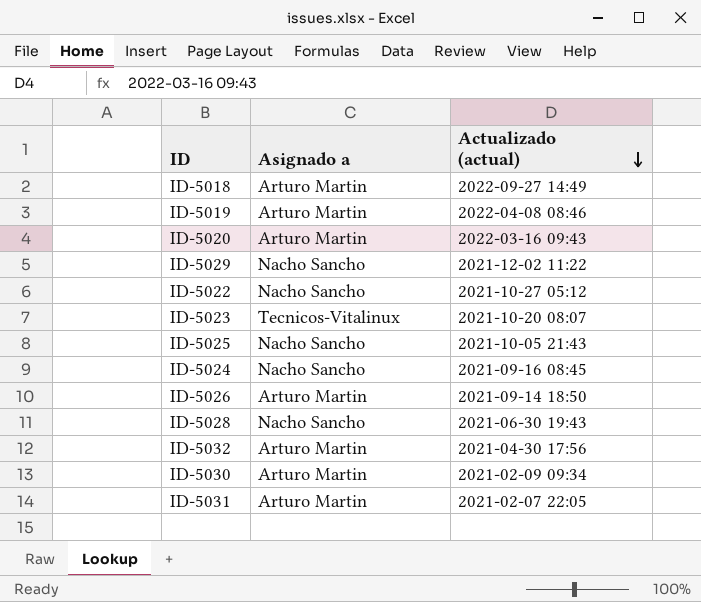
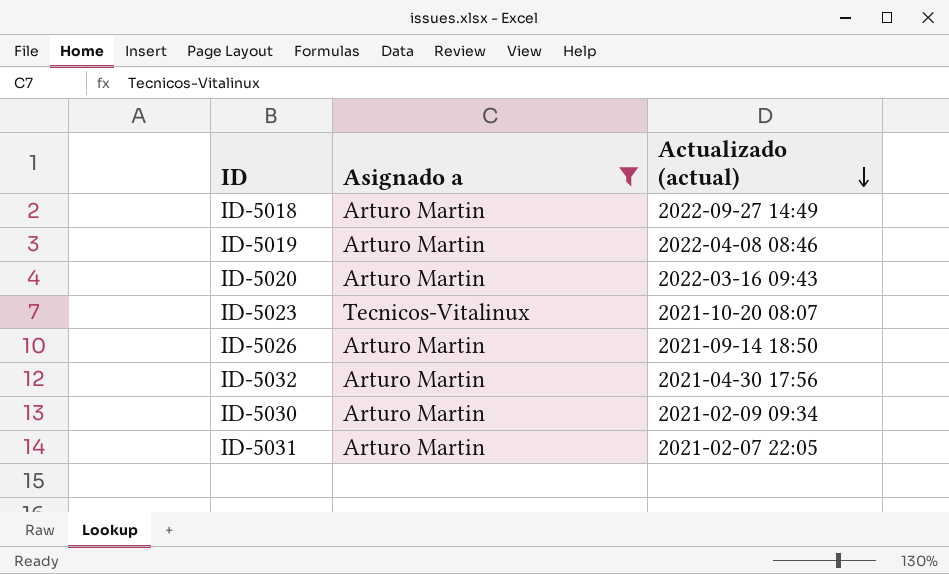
filter: none -> Asignado a != Nacho Sancho

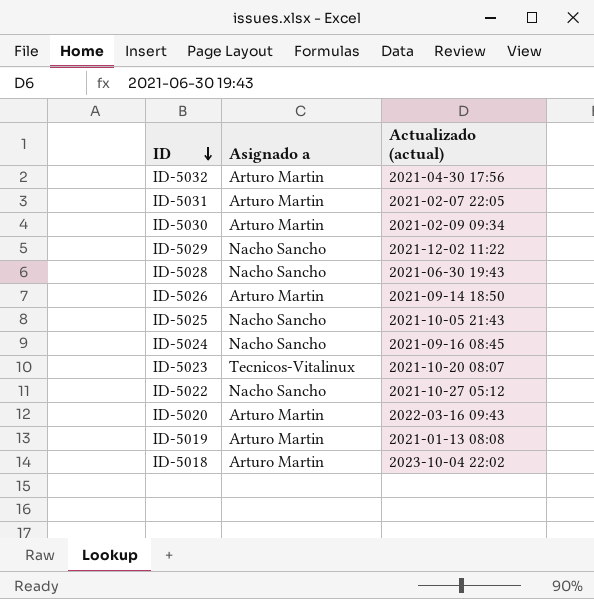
filter: Asignado a != Nacho Sancho -> none
row order: Actualizado (actual) descending -> ID descending
ID-5019 | Actualizado (actual): 2022-04-08 08:46 -> 2021-01-13 08:08
ID-5018 | Actualizado (actual): 2022-09-27 14:49 -> 2023-10-04 22:02

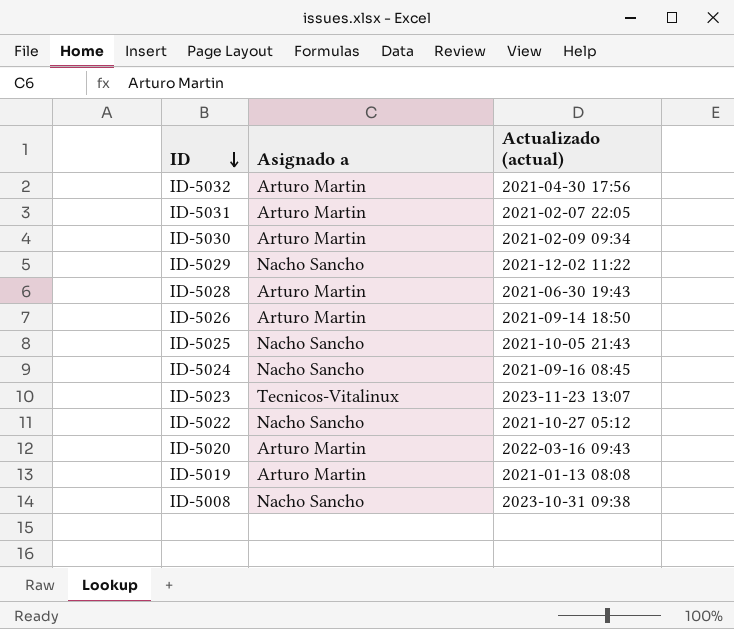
row ID-5018: Arturo Martin | 2023-10-04 22:02 -> none
ID-5028 | Asignado a: Nacho Sancho -> Arturo Martin
ID-5023 | Actualizado (actual): 2021-10-20 08:07 -> 2023-11-23 13:07
row ID-5008: none -> Nacho Sancho | 2023-10-31 09:38

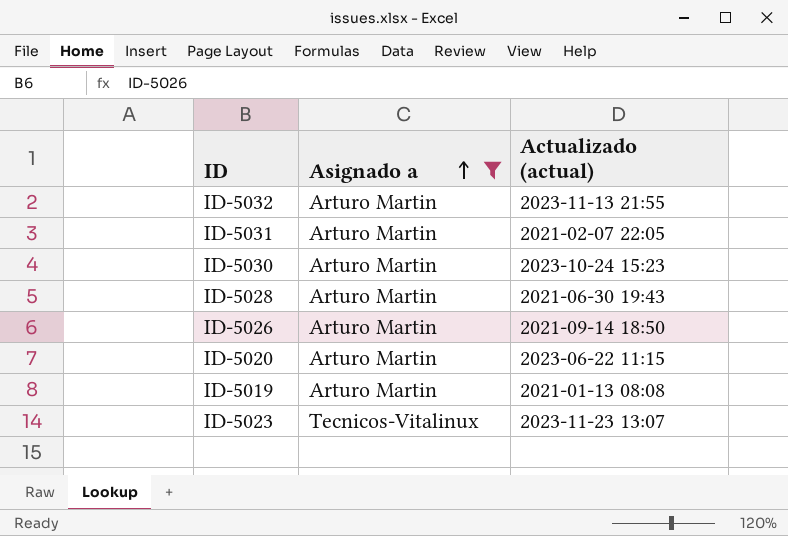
filter: none -> Asignado a != Nacho Sancho
row order: ID descending -> Asignado a ascending
ID-5032 | Actualizado (actual): 2021-04-30 17:56 -> 2023-11-13 21:55
ID-5030 | Actualizado (actual): 2021-02-09 09:34 -> 2023-10-24 15:23
ID-5020 | Actualizado (actual): 2022-03-16 09:43 -> 2023-06-22 11:15

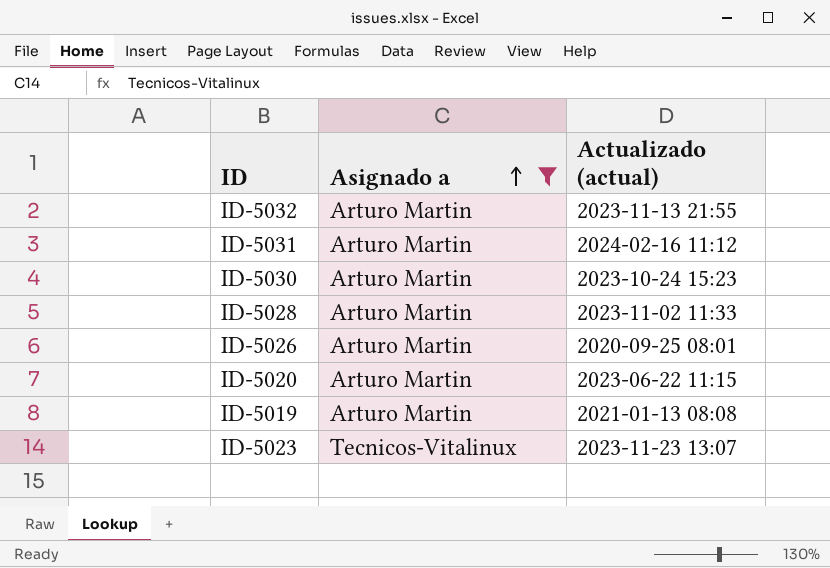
ID-5031 | Actualizado (actual): 2021-02-07 22:05 -> 2024-02-16 11:12
ID-5028 | Actualizado (actual): 2021-06-30 19:43 -> 2023-11-02 11:33
ID-5026 | Actualizado (actual): 2021-09-14 18:50 -> 2020-09-25 08:01

